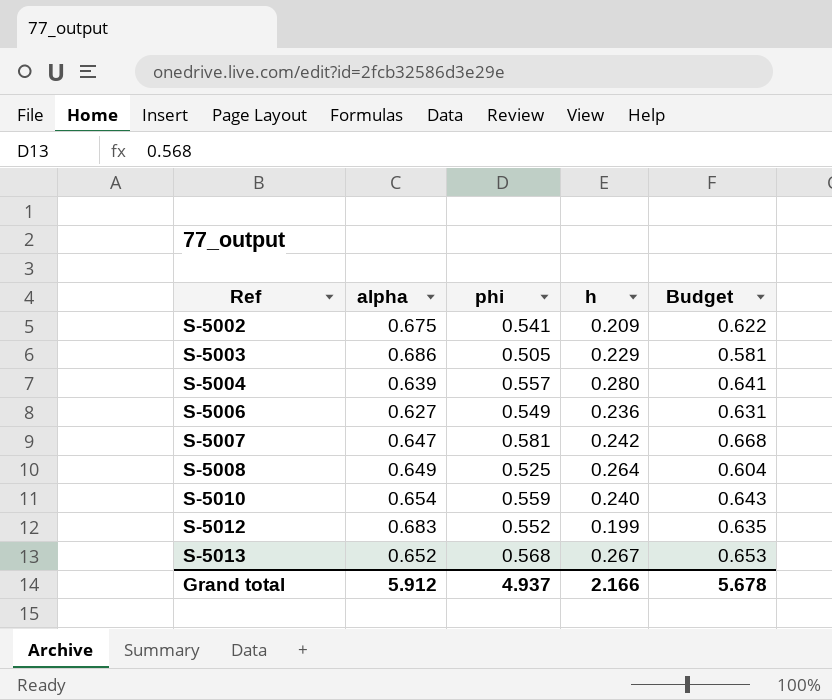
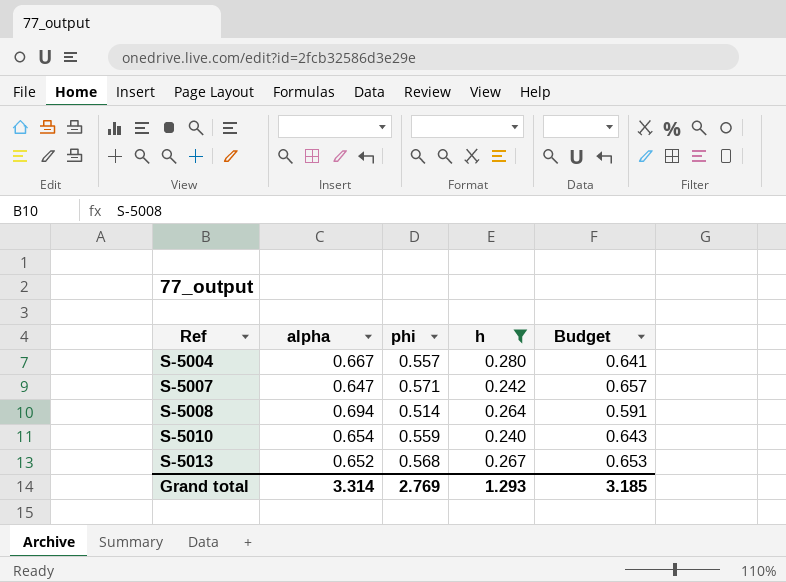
filter: none -> h >= 0.240
S-5004 | alpha: 0.639 -> 0.667
S-5007 | phi: 0.581 -> 0.571
S-5007 | Budget: 0.668 -> 0.657
S-5008 | alpha: 0.649 -> 0.694
S-5008 | phi: 0.525 -> 0.514
S-5008 | Budget: 0.604 -> 0.591
Grand total | alpha: 5.912 -> 3.314
Grand total | phi: 4.937 -> 2.769
Grand total | h: 2.166 -> 1.293
Grand total | Budget: 5.678 -> 3.185

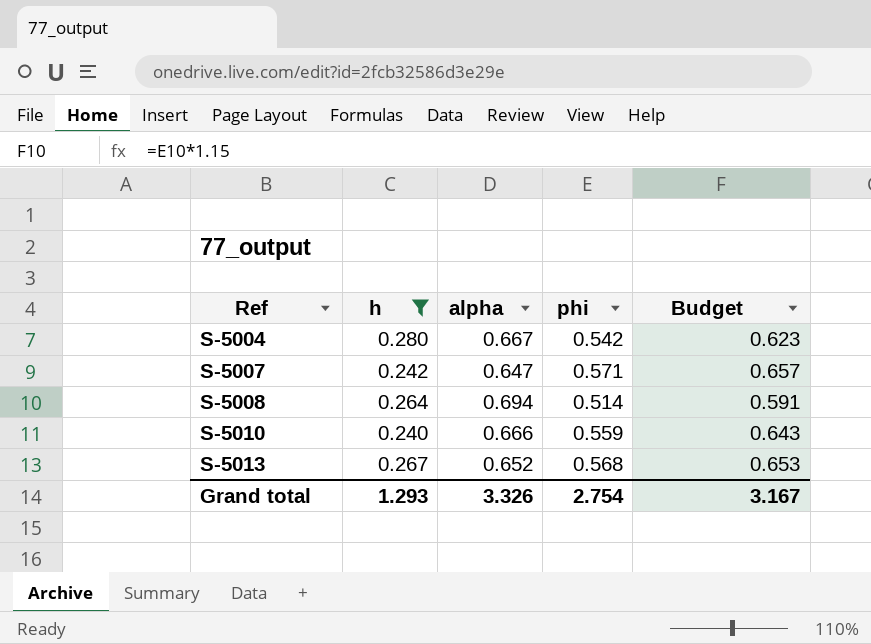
column h | position: 4 -> 2
S-5004 | phi: 0.557 -> 0.542
S-5004 | Budget: 0.641 -> 0.623
S-5010 | alpha: 0.654 -> 0.666
Grand total | alpha: 3.314 -> 3.326
Grand total | phi: 2.769 -> 2.754
Grand total | Budget: 3.185 -> 3.167

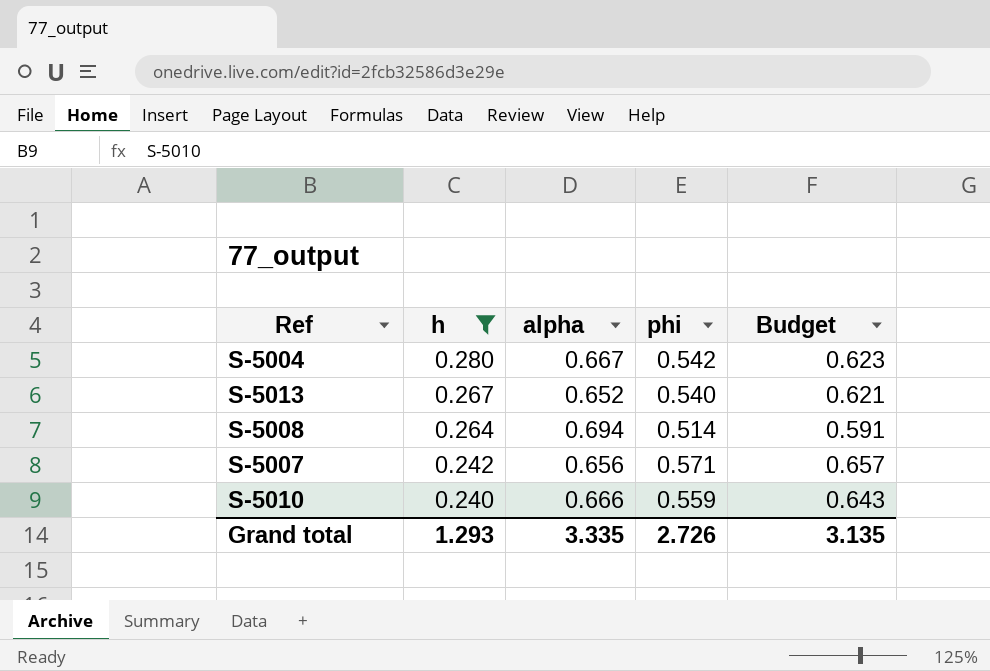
row order: Ref ascending -> h descending
S-5013 | phi: 0.568 -> 0.540
S-5013 | Budget: 0.653 -> 0.621
S-5007 | alpha: 0.647 -> 0.656
Grand total | alpha: 3.326 -> 3.335
Grand total | phi: 2.754 -> 2.726
Grand total | Budget: 3.167 -> 3.135

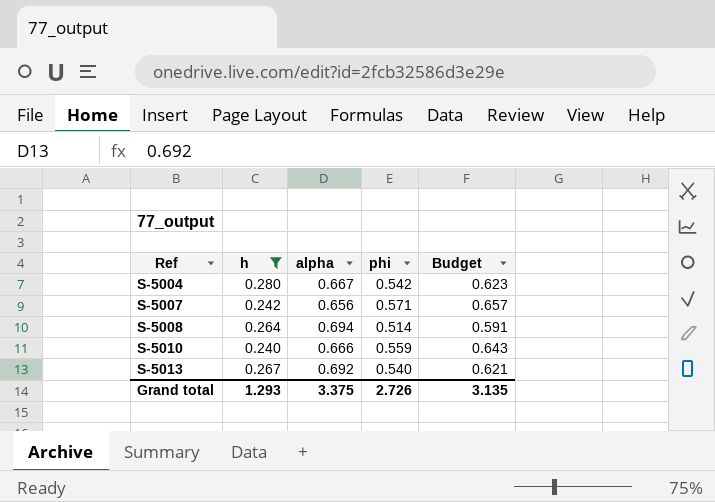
row order: h descending -> Ref ascending
S-5013 | alpha: 0.652 -> 0.692
Grand total | alpha: 3.335 -> 3.375

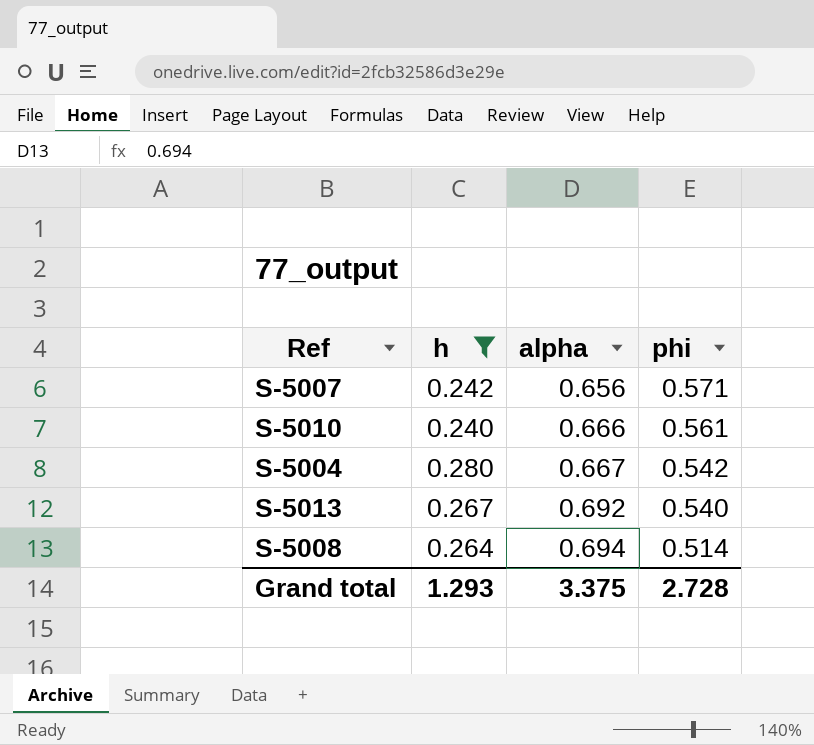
row order: Ref ascending -> alpha ascending
column Budget | formula: [phi] * 1.15 -> none
S-5010 | phi: 0.559 -> 0.561
Grand total | phi: 2.726 -> 2.728

